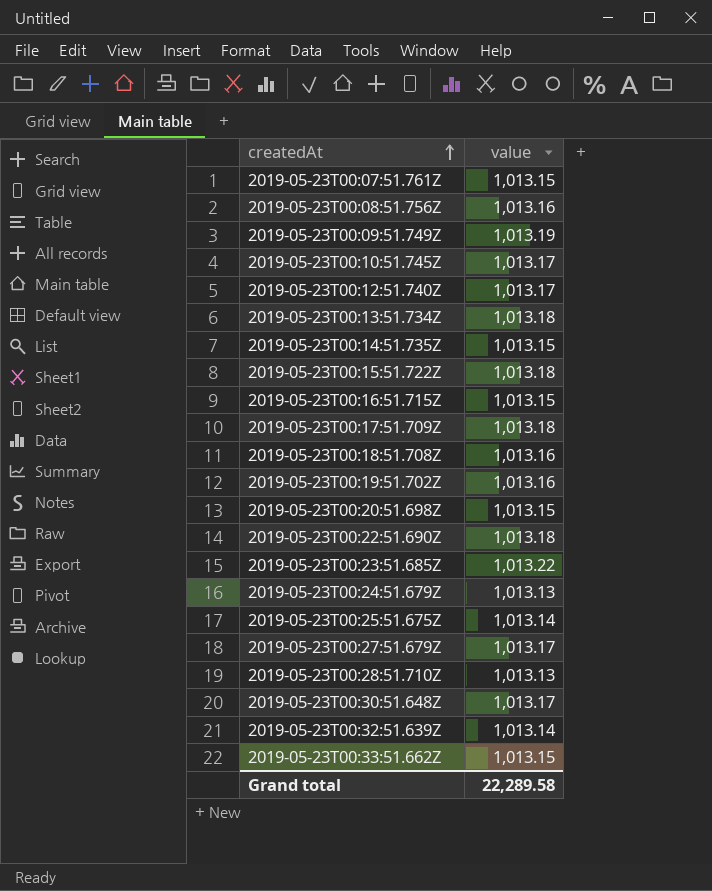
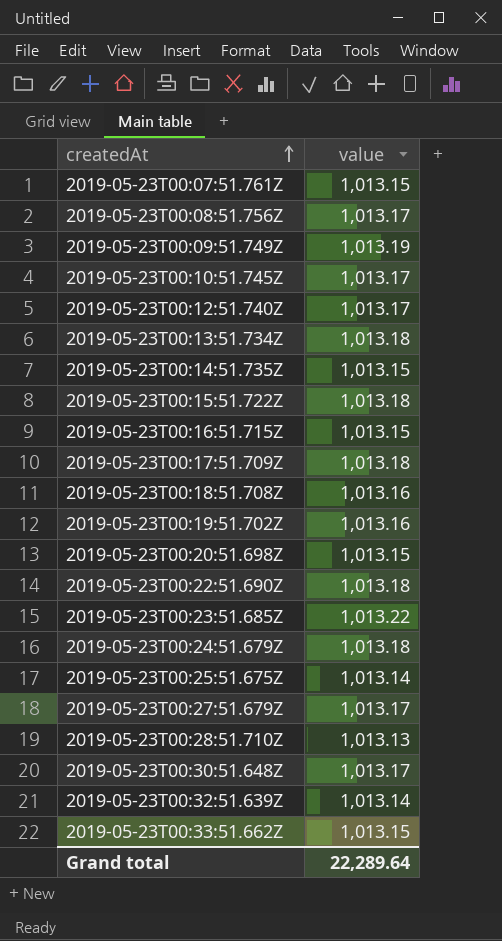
2019-05-23T00:08:51.756Z | value: 1,013.16 -> 1,013.17
2019-05-23T00:24:51.679Z | value: 1,013.13 -> 1,013.18
Grand total | value: 22,289.58 -> 22,289.64

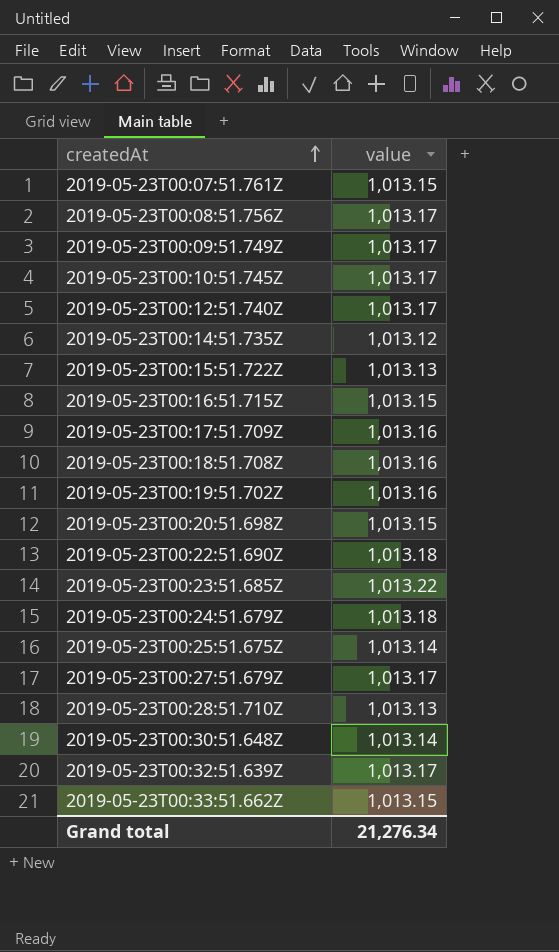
row 2019-05-23T00:13:51.734Z: 1,013.18 -> none
2019-05-23T00:09:51.749Z | value: 1,013.19 -> 1,013.17
2019-05-23T00:14:51.735Z | value: 1,013.15 -> 1,013.12
2019-05-23T00:15:51.722Z | value: 1,013.18 -> 1,013.13
2019-05-23T00:17:51.709Z | value: 1,013.18 -> 1,013.16
2019-05-23T00:30:51.648Z | value: 1,013.17 -> 1,013.14
2019-05-23T00:32:51.639Z | value: 1,013.14 -> 1,013.17
Grand total | value: 22,289.64 -> 21,276.34

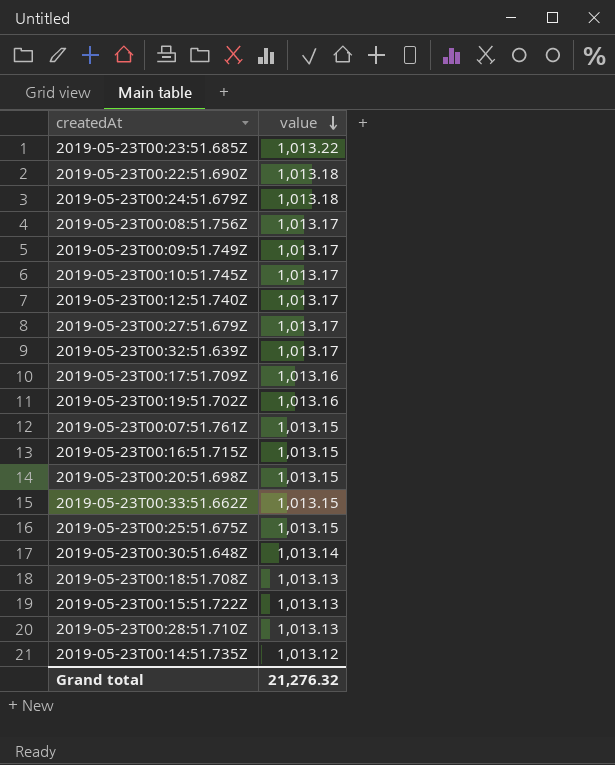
row order: createdAt ascending -> value descending
2019-05-23T00:25:51.675Z | value: 1,013.14 -> 1,013.15
2019-05-23T00:18:51.708Z | value: 1,013.16 -> 1,013.13
Grand total | value: 21,276.34 -> 21,276.32

